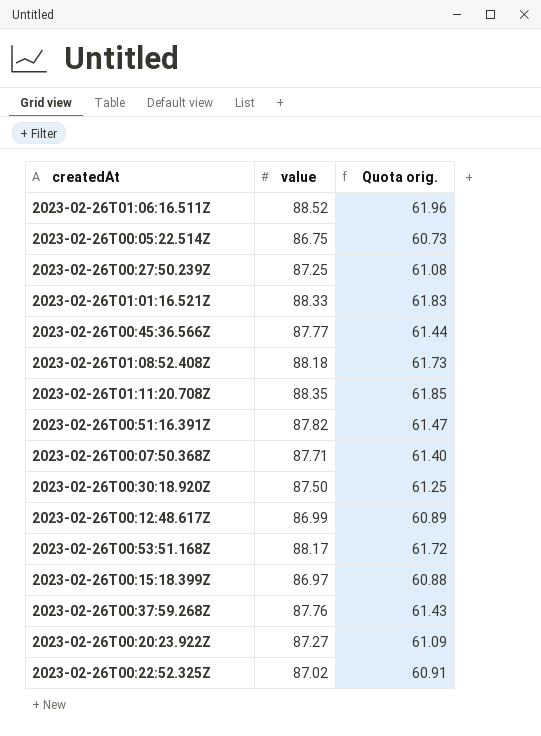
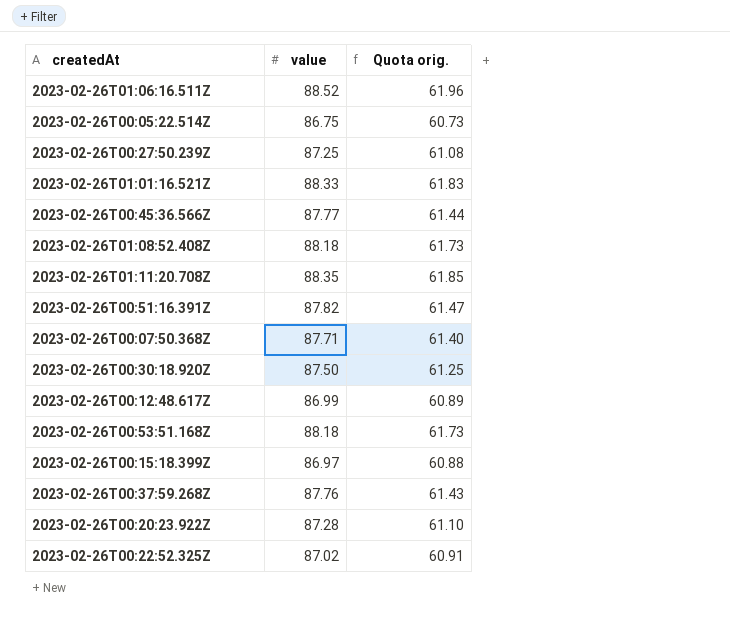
2023-02-26T00:53:51.168Z | value: 88.17 -> 88.18
2023-02-26T00:53:51.168Z | Quota orig.: 61.72 -> 61.73
2023-02-26T00:20:23.922Z | value: 87.27 -> 87.28
2023-02-26T00:20:23.922Z | Quota orig.: 61.09 -> 61.10

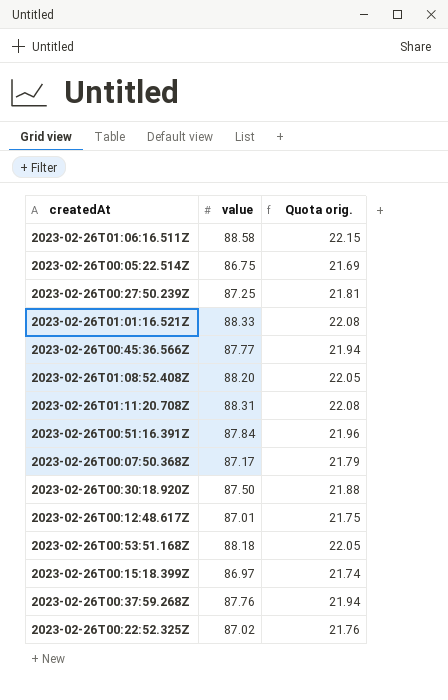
column Quota orig. | formula: [value] * 0.7 -> [value] * 0.25
row 2023-02-26T00:20:23.922Z: 87.28 | 61.10 -> none
2023-02-26T01:06:16.511Z | value: 88.52 -> 88.58
2023-02-26T01:08:52.408Z | value: 88.18 -> 88.20
2023-02-26T01:11:20.708Z | value: 88.35 -> 88.31
2023-02-26T00:51:16.391Z | value: 87.82 -> 87.84
2023-02-26T00:07:50.368Z | value: 87.71 -> 87.17
2023-02-26T00:12:48.617Z | value: 86.99 -> 87.01

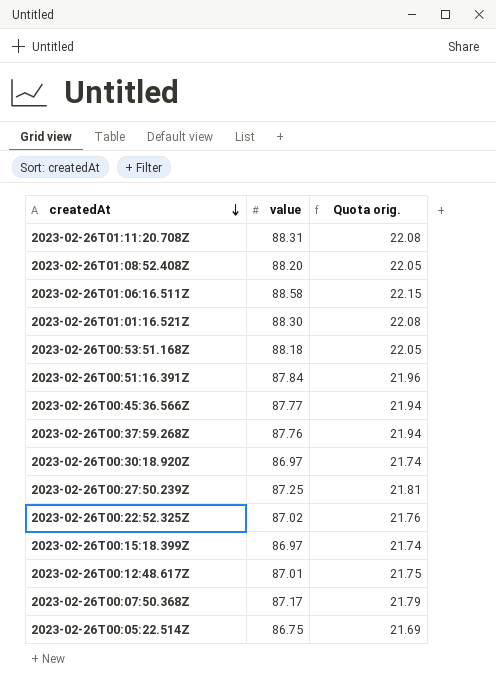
row order: none -> createdAt descending
2023-02-26T01:01:16.521Z | value: 88.33 -> 88.30
2023-02-26T00:30:18.920Z | value: 87.50 -> 86.97
2023-02-26T00:30:18.920Z | Quota orig.: 21.88 -> 21.74

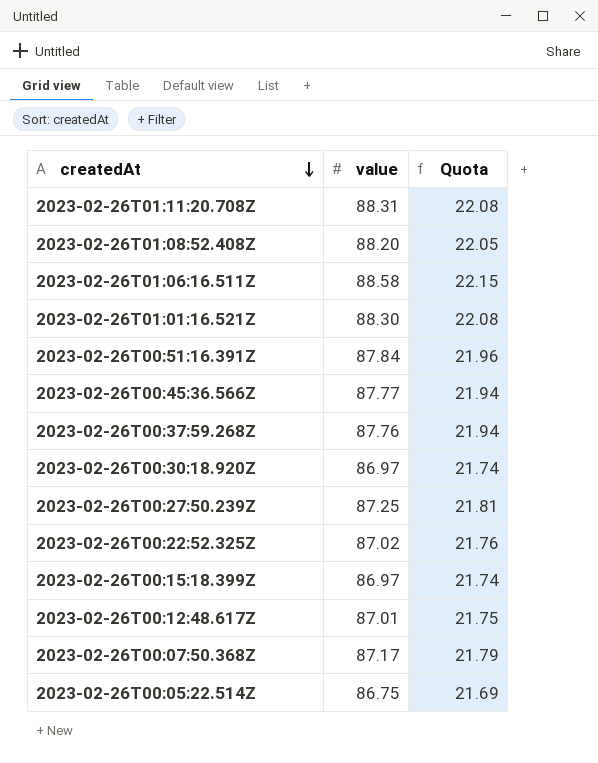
column name: Quota orig. -> Quota
row 2023-02-26T00:53:51.168Z: 88.18 | 22.05 -> none

